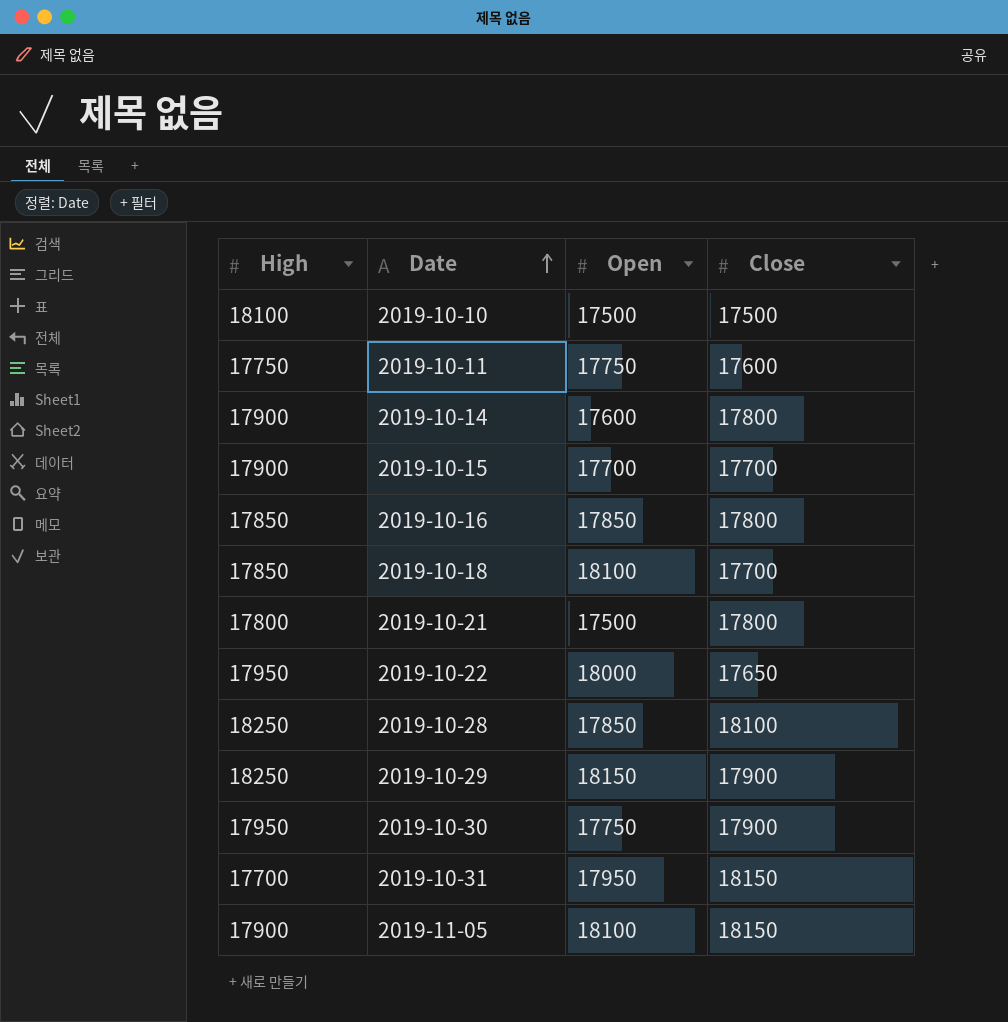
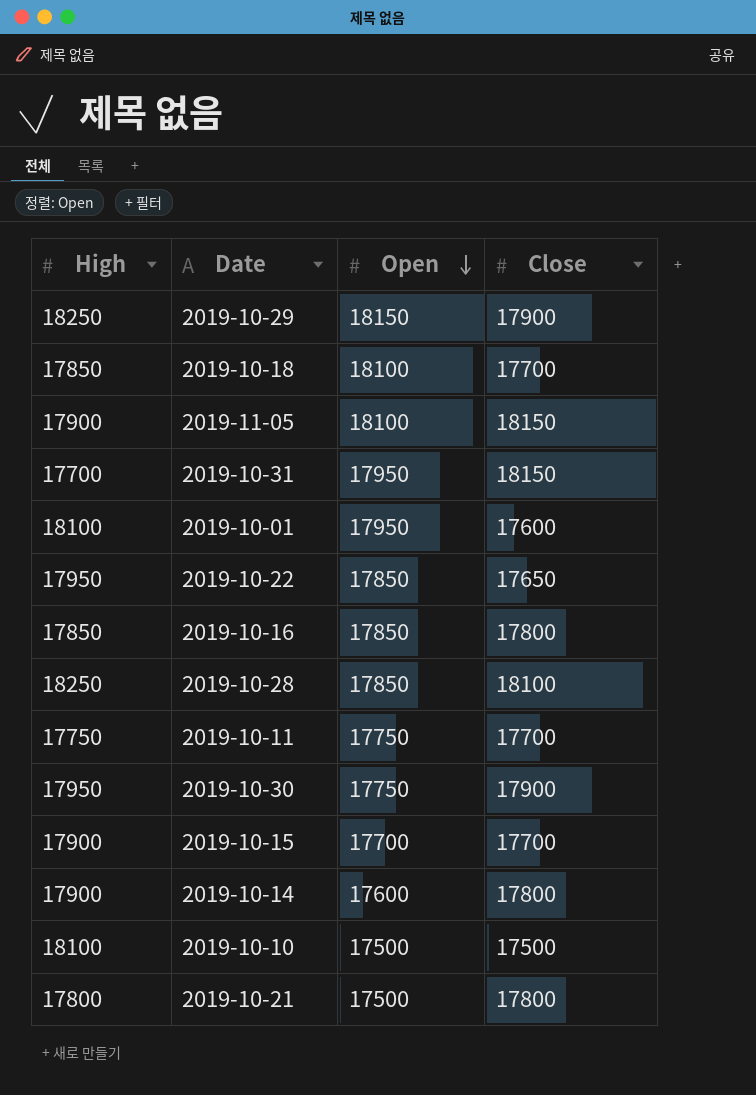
row order: Date ascending -> Open descending
row 2019-10-01: none -> 18100 | 17950 | 17600
2019-10-22 | Open: 18000 -> 17850
2019-10-11 | Close: 17600 -> 17700

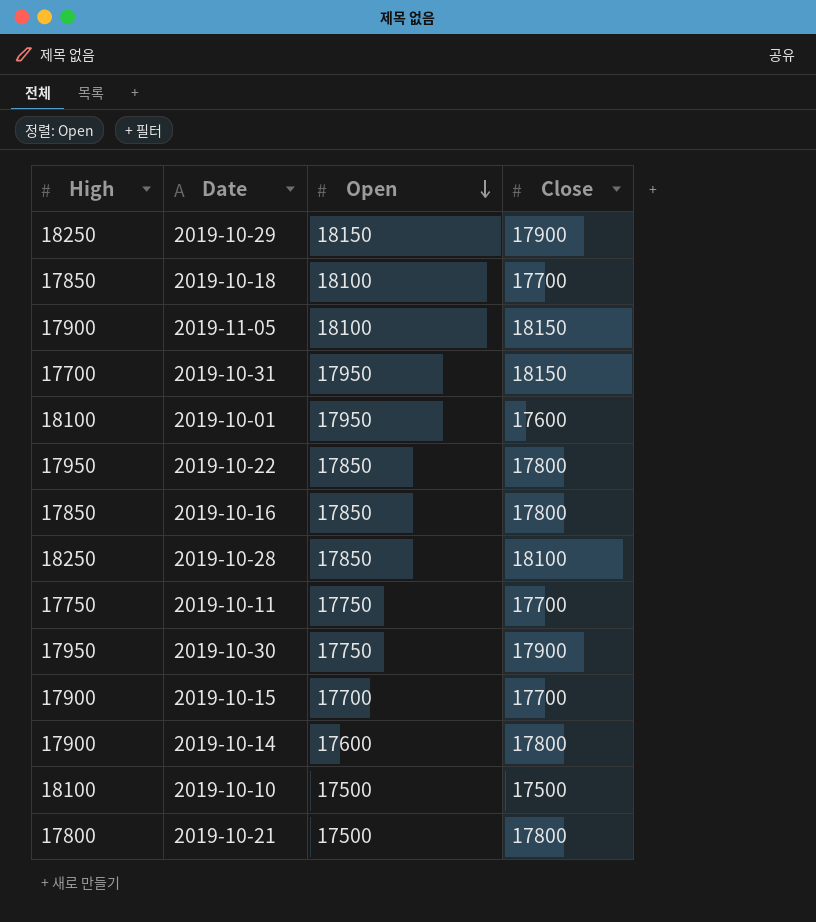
2019-10-22 | Close: 17650 -> 17800

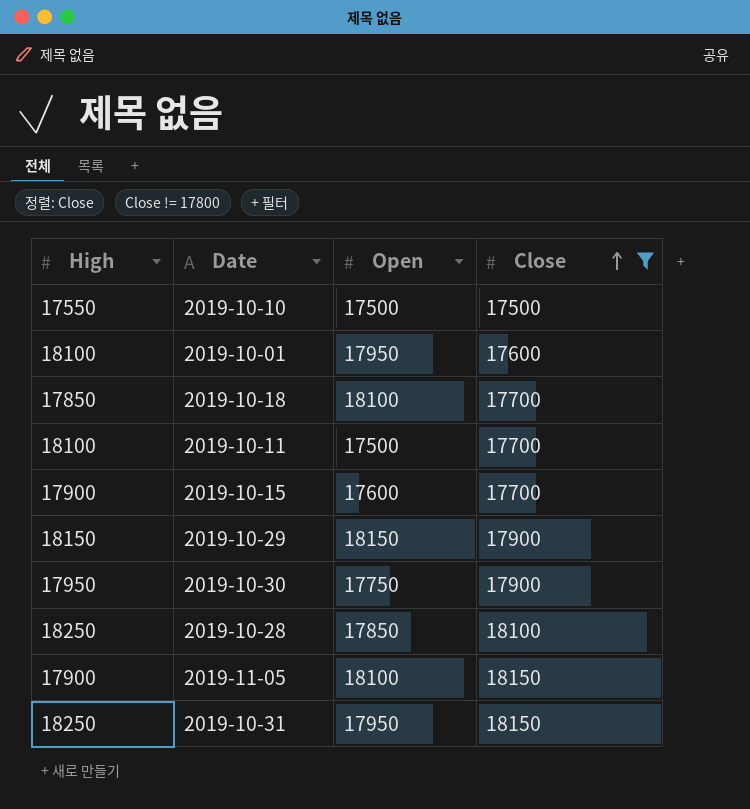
filter: none -> Close != 17800
row order: Open descending -> Close ascending
2019-10-10 | High: 18100 -> 17550
2019-10-11 | High: 17750 -> 18100
2019-10-11 | Open: 17750 -> 17500
2019-10-15 | Open: 17700 -> 17600
2019-10-29 | High: 18250 -> 18150
2019-10-31 | High: 17700 -> 18250

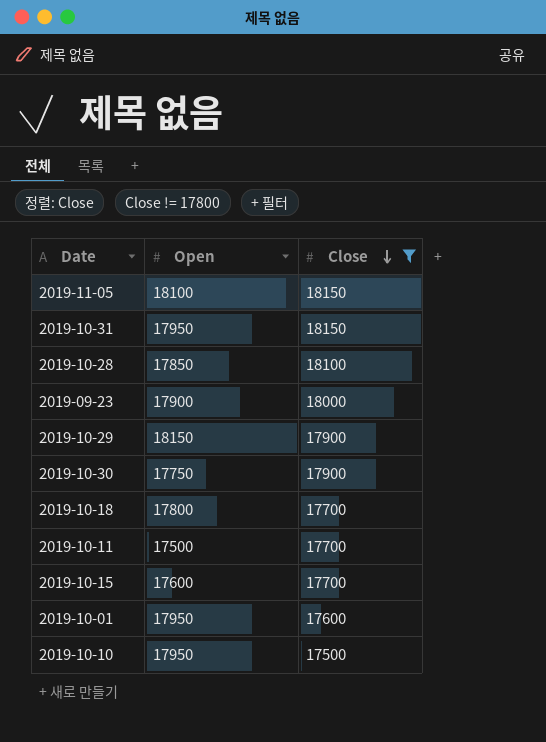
row order: Close ascending -> Close descending
column High | position: 1 -> none
row 2019-09-23: none -> 17900 | 18000
2019-10-18 | Open: 18100 -> 17800
2019-10-10 | Open: 17500 -> 17950

